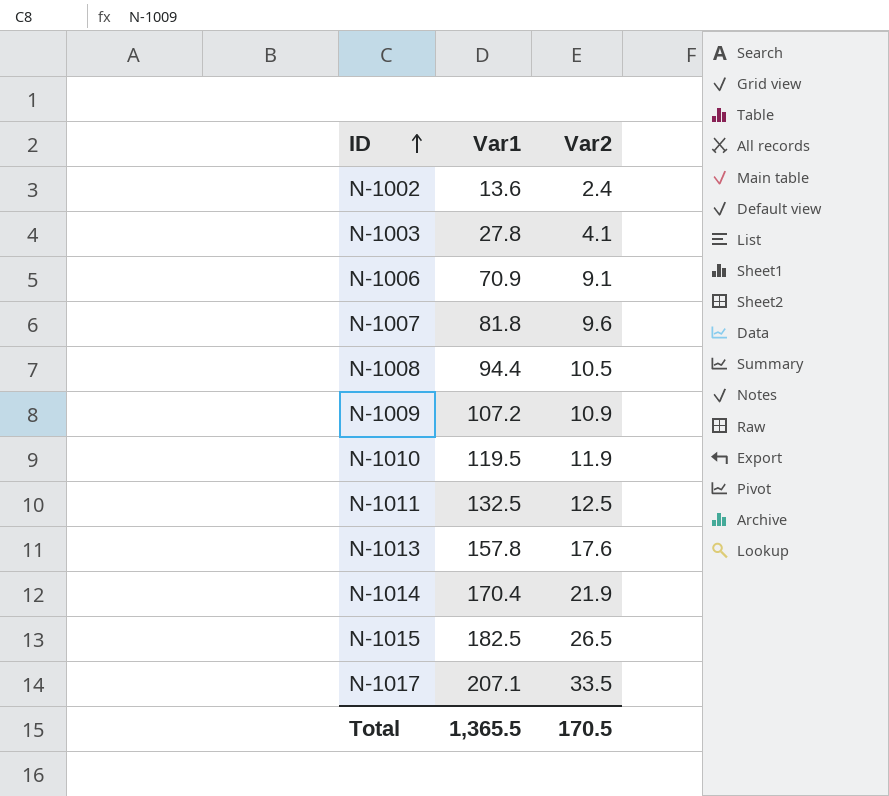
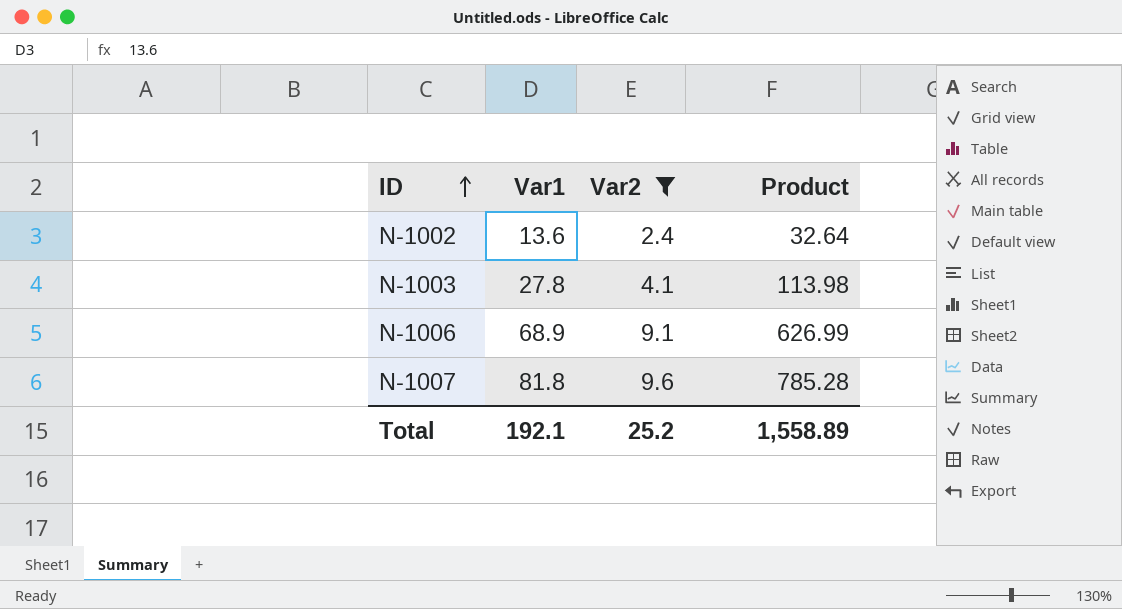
filter: none -> Var2 <= 9.6
column Product | formula: none -> [Var1] * [Var2]
N-1006 | Var1: 70.9 -> 68.9
Total | Var1: 1,365.5 -> 192.1
Total | Var2: 170.5 -> 25.2

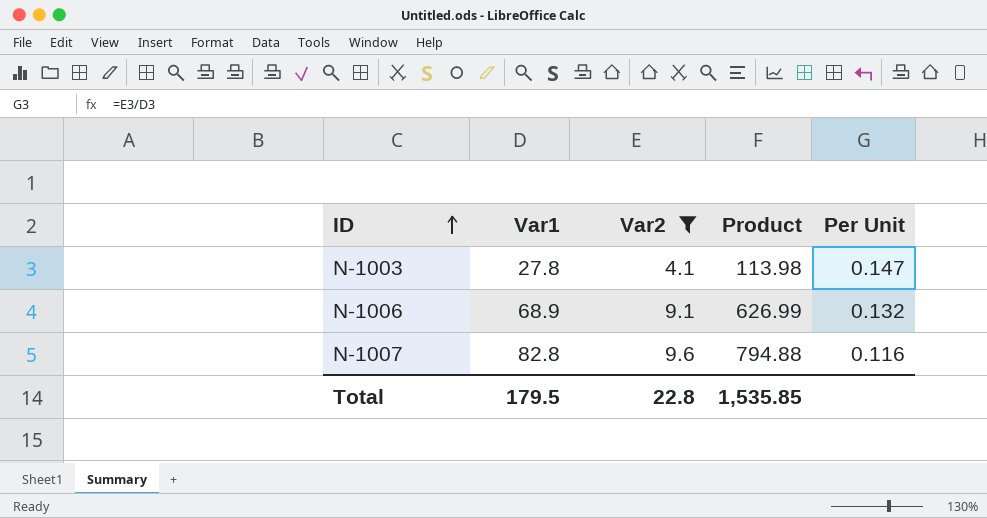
column Per Unit | formula: none -> [Var2] / [Var1]
row N-1002: 13.6 | 2.4 | 32.64 -> none
N-1007 | Var1: 81.8 -> 82.8
N-1007 | Product: 785.28 -> 794.88
Total | Var1: 192.1 -> 179.5
Total | Var2: 25.2 -> 22.8
Total | Product: 1,558.89 -> 1,535.85

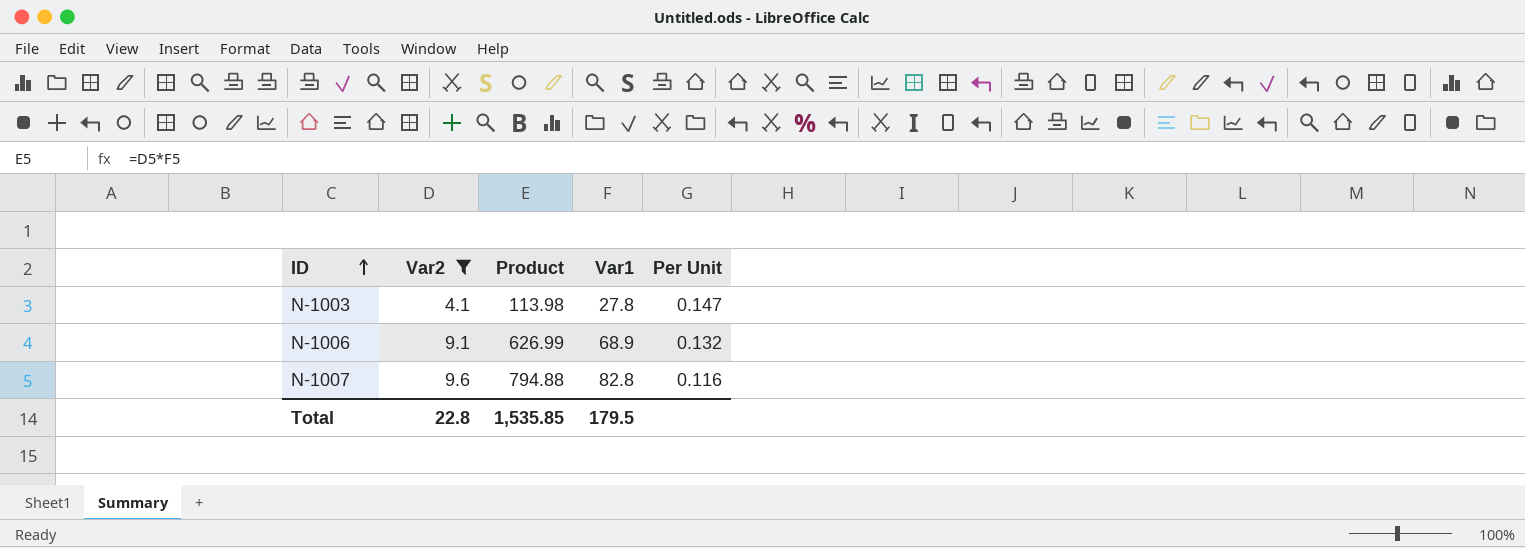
column Var1 | position: 2 -> 4

